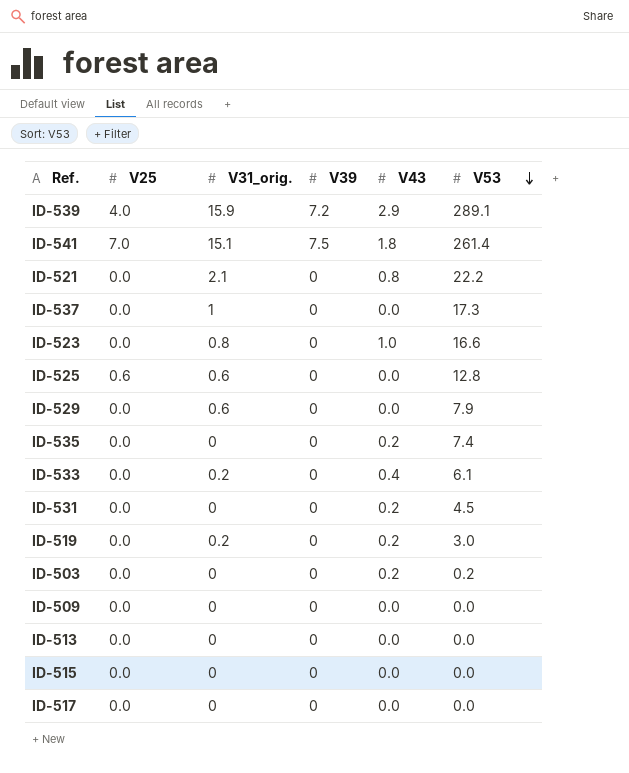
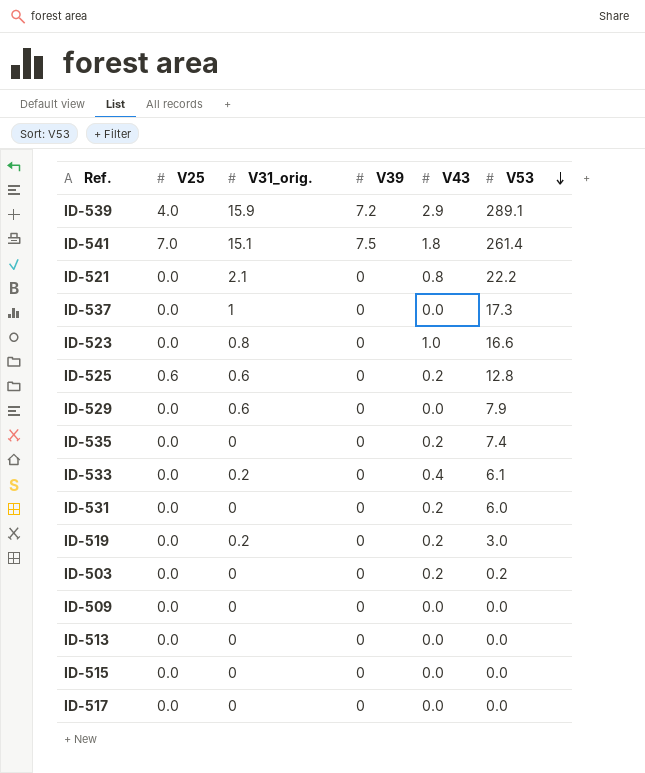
ID-525 | V43: 0.0 -> 0.2
ID-531 | V53: 4.5 -> 6.0

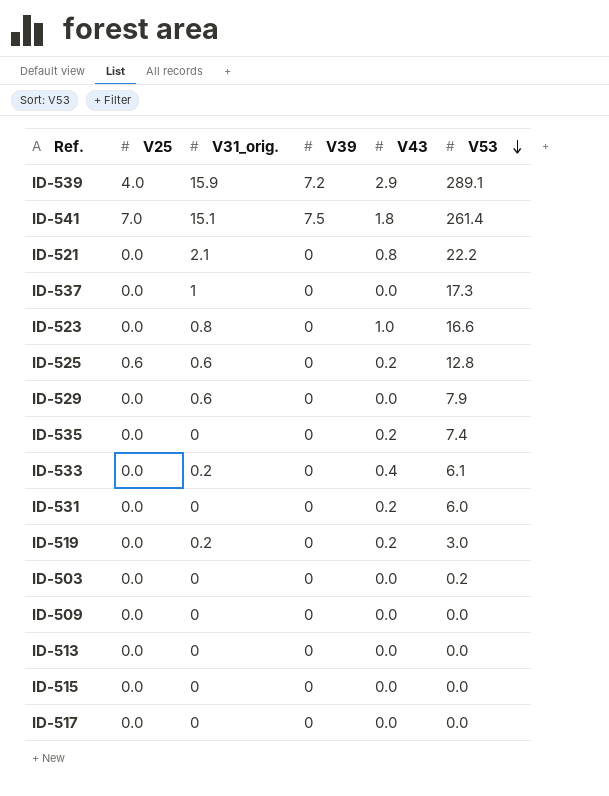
ID-503 | V43: 0.2 -> 0.0

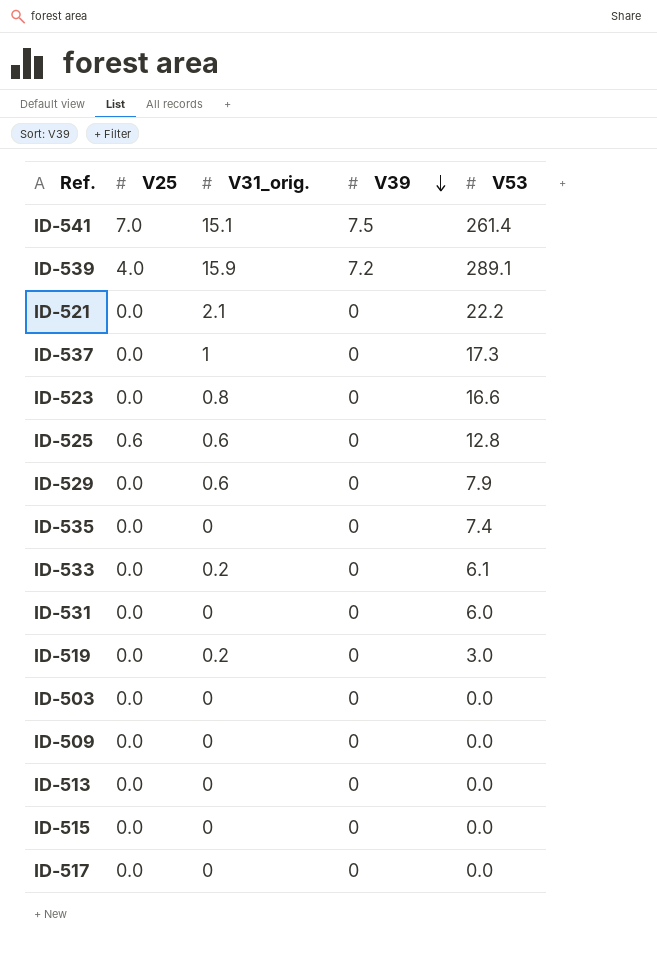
row order: V53 descending -> V39 descending
column V43 | position: 5 -> none
ID-503 | V53: 0.2 -> 0.0

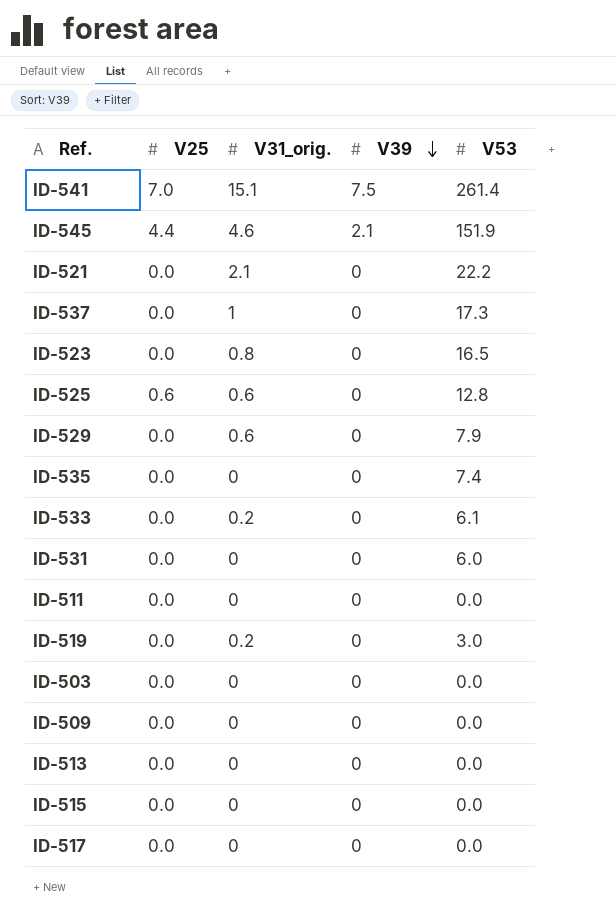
row ID-539: 4.0 | 15.9 | 7.2 | 289.1 -> none
row ID-545: none -> 4.4 | 4.6 | 2.1 | 151.9
ID-523 | V53: 16.6 -> 16.5
row ID-511: none -> 0.0 | 0 | 0 | 0.0

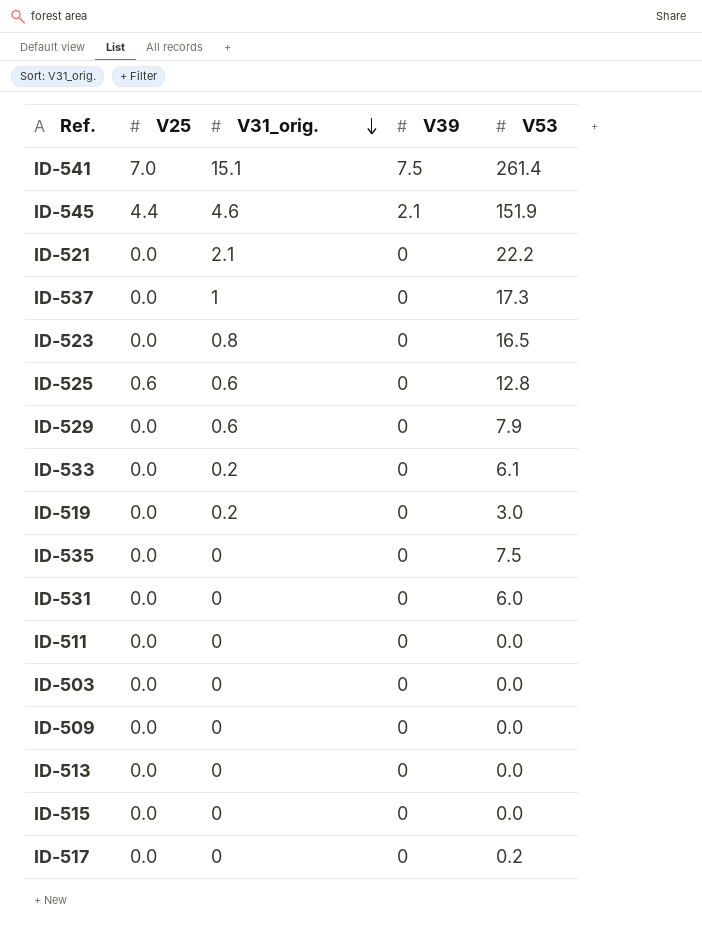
row order: V39 descending -> V31_orig. descending
ID-535 | V53: 7.4 -> 7.5
ID-517 | V53: 0.0 -> 0.2

